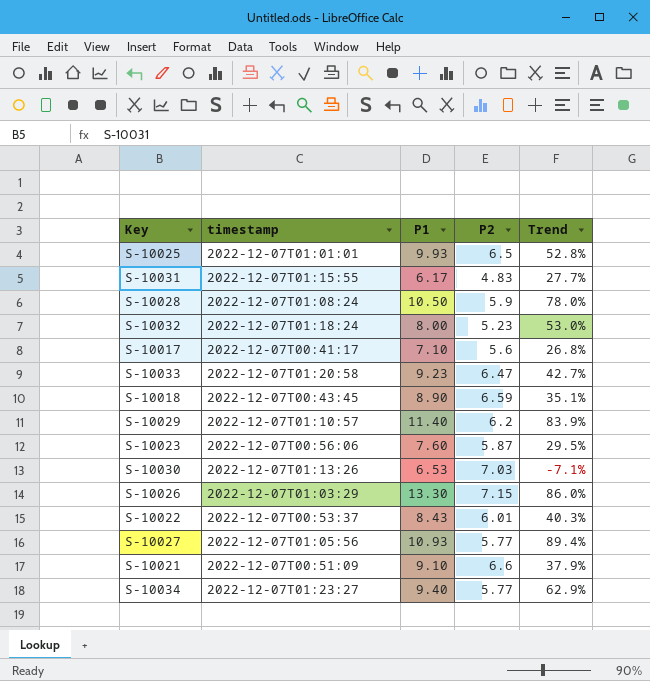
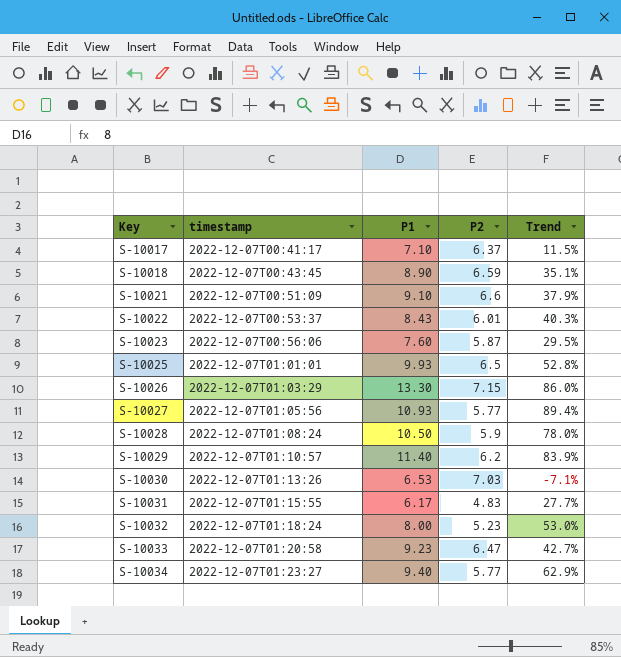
row order: none -> Key ascending
S-10017 | P2: 5.6 -> 6.37
S-10017 | Trend: 26.8% -> 11.5%

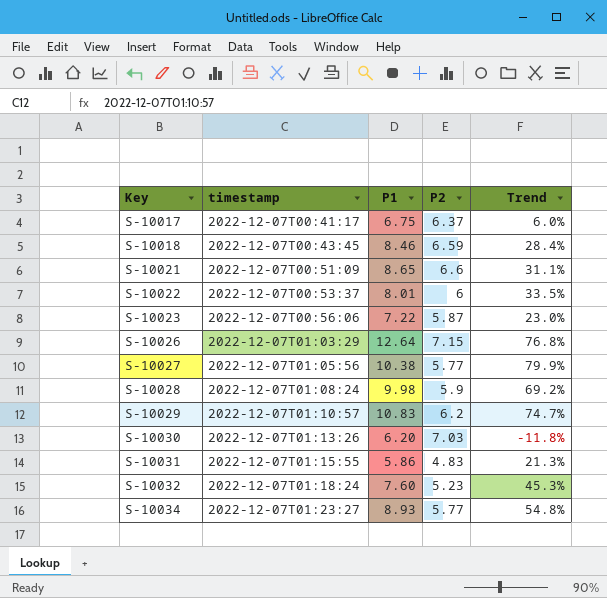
row S-10025: 2022-12-07T01:01:01 | 9.93 | 6.5 | 52.8% -> none
row S-10033: 2022-12-07T01:20:58 | 9.23 | 6.47 | 42.7% -> none
S-10017 | P1: 7.10 -> 6.75
S-10017 | Trend: 11.5% -> 6.0%
S-10018 | P1: 8.90 -> 8.46
S-10018 | Trend: 35.1% -> 28.4%
S-10021 | P1: 9.10 -> 8.65
S-10021 | Trend: 37.9% -> 31.1%
S-10022 | P1: 8.43 -> 8.01
S-10022 | P2: 6.01 -> 6
S-10022 | Trend: 40.3% -> 33.5%
S-10023 | P1: 7.60 -> 7.22
S-10023 | Trend: 29.5% -> 23.0%
S-10026 | P1: 13.30 -> 12.64
S-10026 | Trend: 86.0% -> 76.8%
S-10027 | P1: 10.93 -> 10.38
S-10027 | Trend: 89.4% -> 79.9%
S-10028 | P1: 10.50 -> 9.98
S-10028 | Trend: 78.0% -> 69.2%
S-10029 | P1: 11.40 -> 10.83
S-10029 | Trend: 83.9% -> 74.7%
S-10030 | P1: 6.53 -> 6.20
S-10030 | Trend: -7.1% -> -11.8%
S-10031 | P1: 6.17 -> 5.86
S-10031 | Trend: 27.7% -> 21.3%
S-10032 | P1: 8.00 -> 7.60
S-10032 | Trend: 53.0% -> 45.3%
S-10034 | P1: 9.40 -> 8.93
S-10034 | Trend: 62.9% -> 54.8%

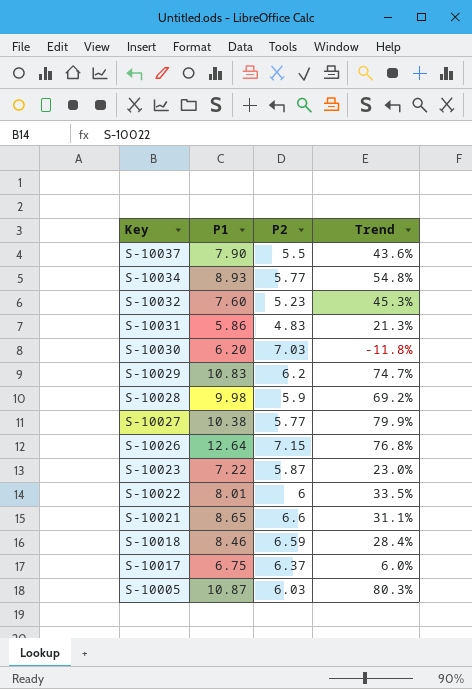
row order: Key ascending -> Key descending
column timestamp | position: 2 -> none
row S-10037: none -> 7.90 | 5.5 | 43.6%
row S-10005: none -> 10.87 | 6.03 | 80.3%

